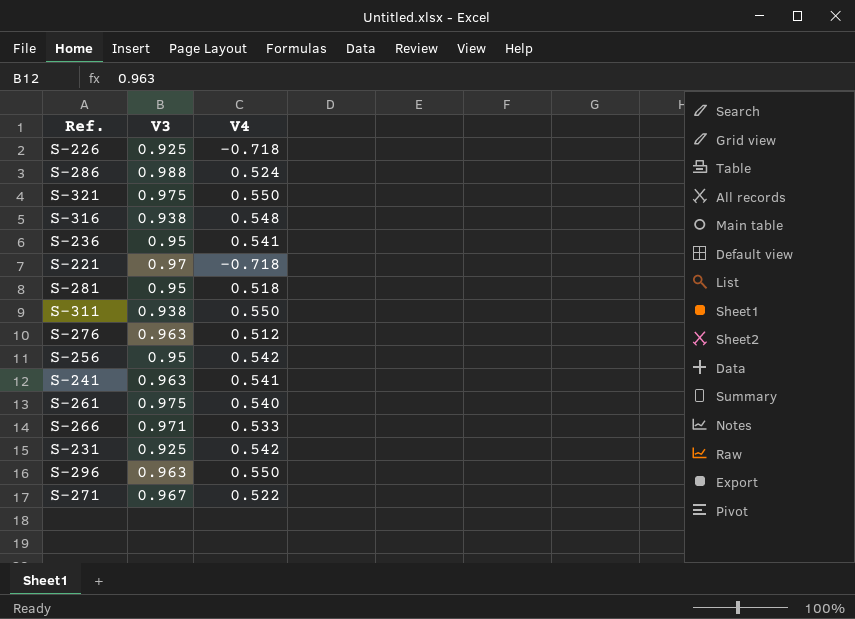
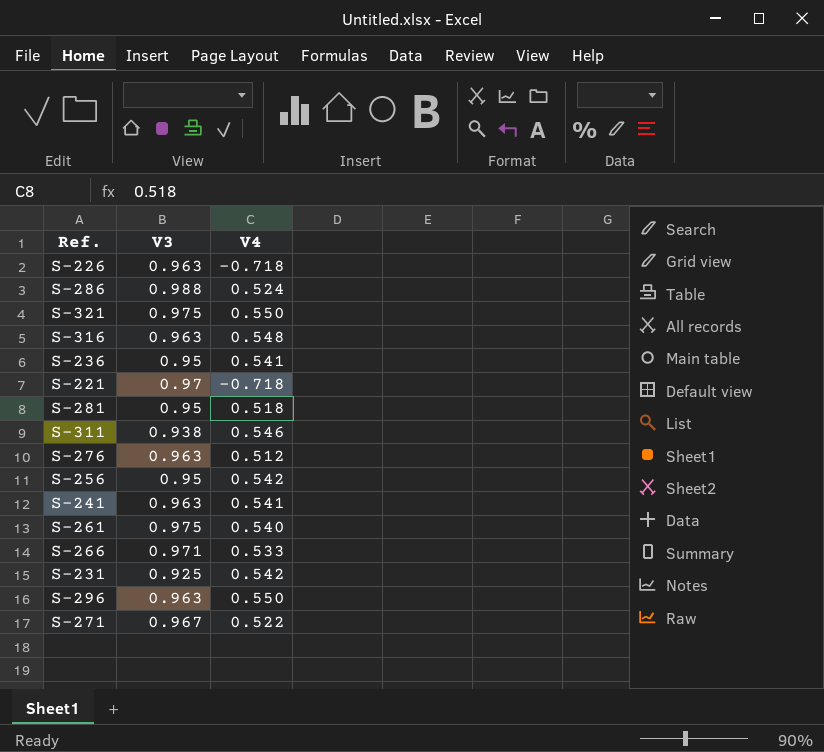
S-226 | V3: 0.925 -> 0.963
S-316 | V3: 0.938 -> 0.963
S-311 | V4: 0.550 -> 0.546

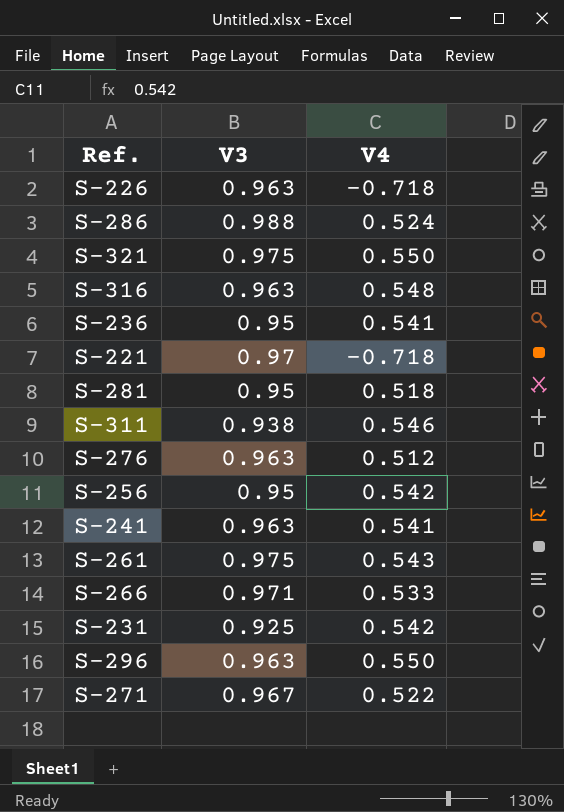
S-261 | V4: 0.540 -> 0.543

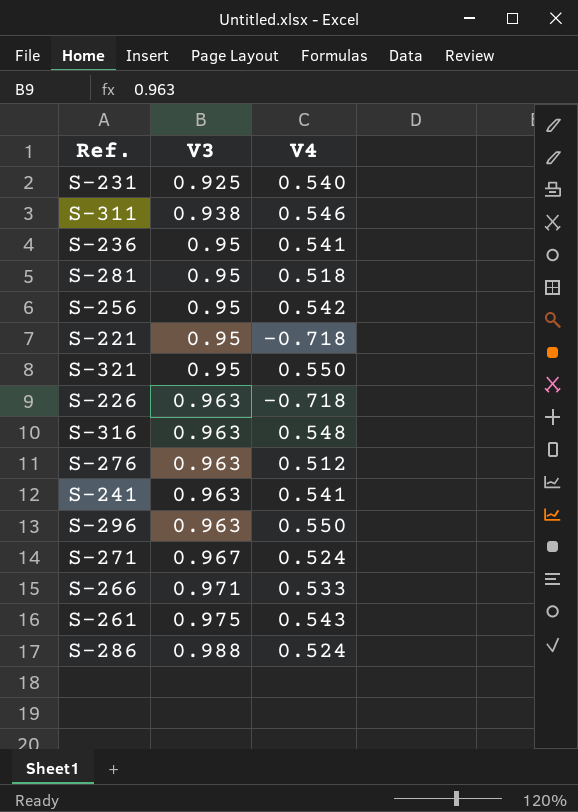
row order: none -> V3 ascending
S-231 | V4: 0.542 -> 0.540
S-221 | V3: 0.97 -> 0.95
S-321 | V3: 0.975 -> 0.95
S-271 | V4: 0.522 -> 0.524

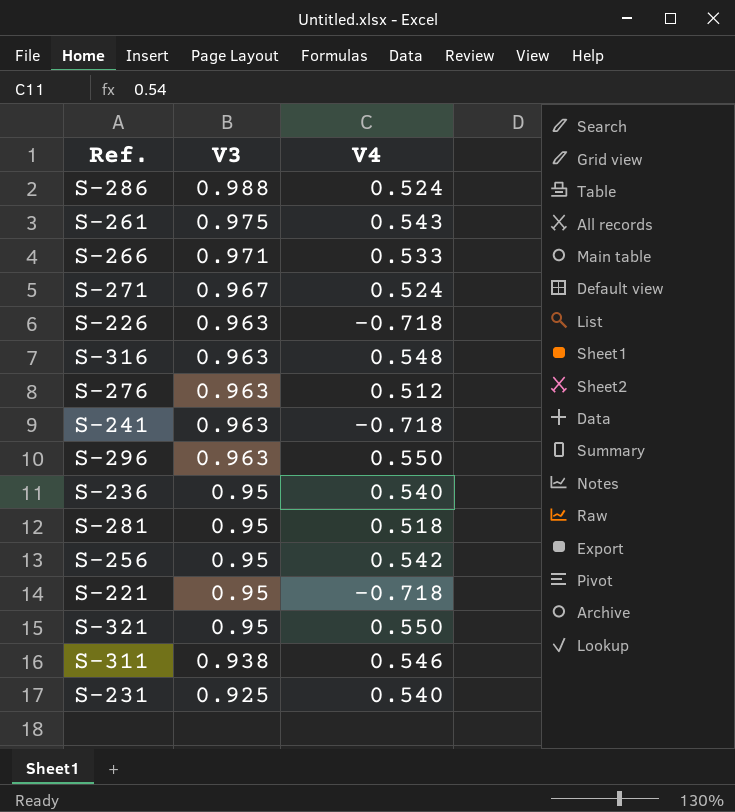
row order: V3 ascending -> V3 descending
S-241 | V4: 0.541 -> -0.718
S-236 | V4: 0.541 -> 0.540

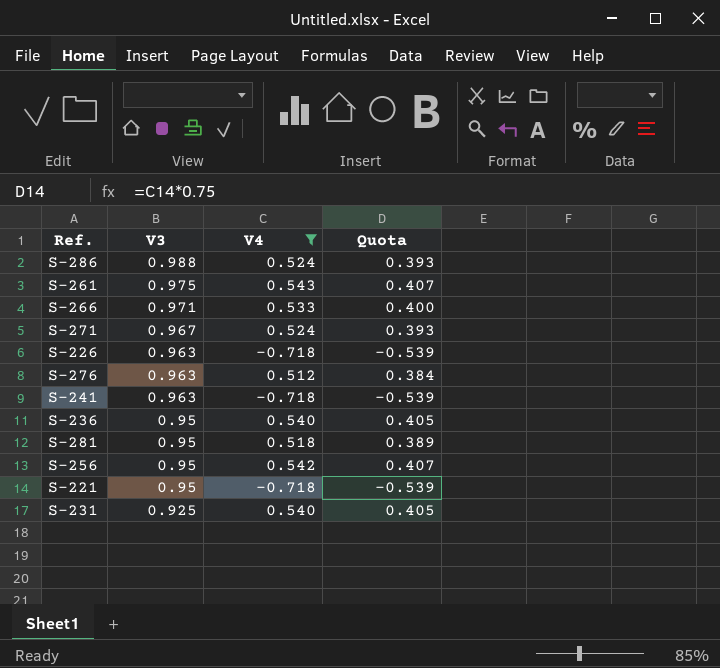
filter: none -> V4 <= 0.543
column Quota | formula: none -> [V4] * 0.75

